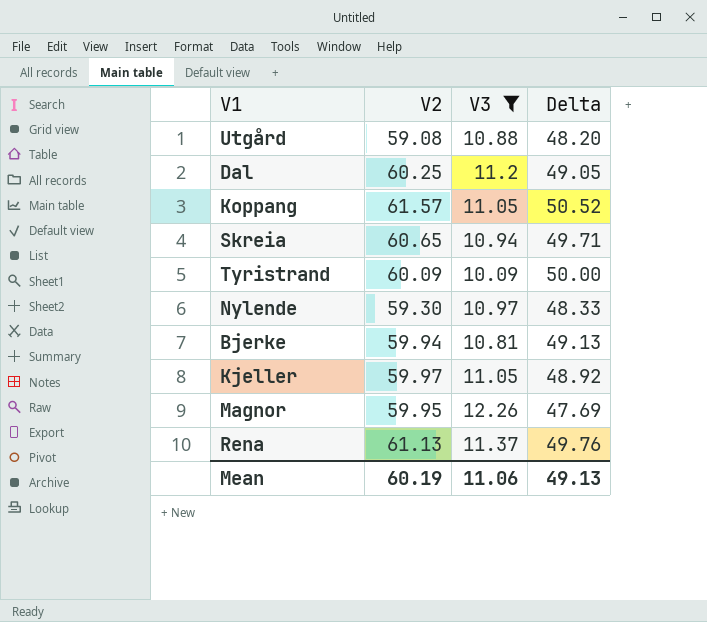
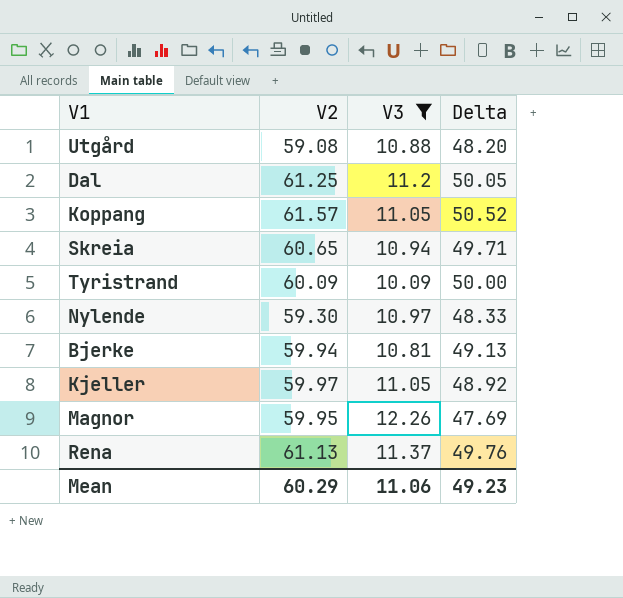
Dal | V2: 60.25 -> 61.25
Dal | Delta: 49.05 -> 50.05
Mean | V2: 60.19 -> 60.29
Mean | Delta: 49.13 -> 49.23

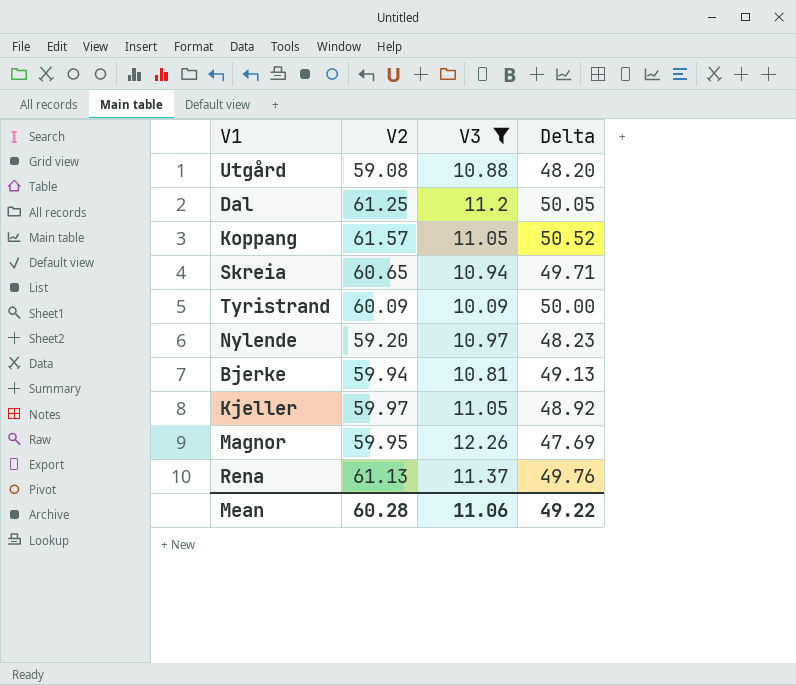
Nylende | V2: 59.30 -> 59.20
Nylende | Delta: 48.33 -> 48.23
Mean | V2: 60.29 -> 60.28
Mean | Delta: 49.23 -> 49.22

